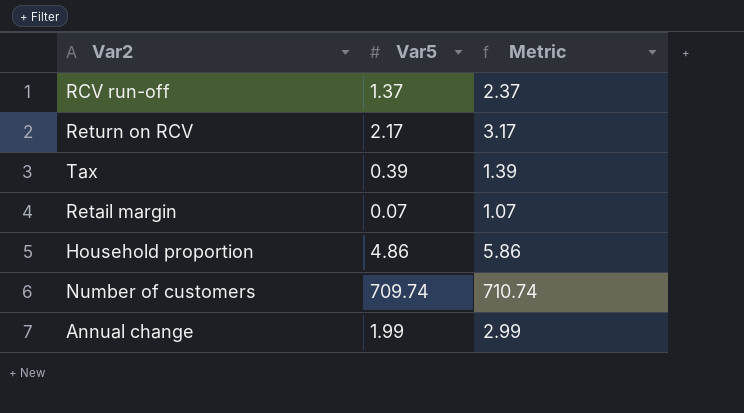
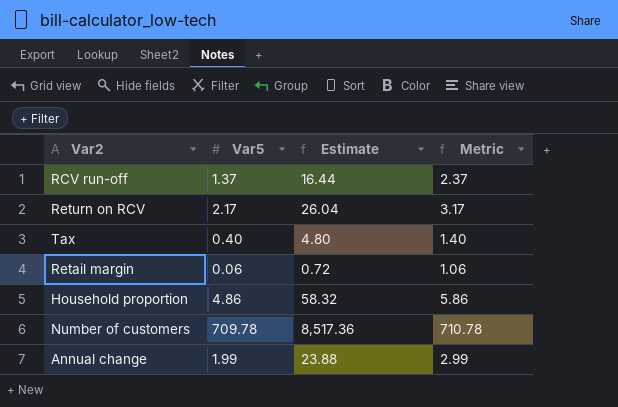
column Estimate | formula: none -> [Var5] * 12
Tax | Var5: 0.39 -> 0.40
Tax | Metric: 1.39 -> 1.40
Retail margin | Var5: 0.07 -> 0.06
Retail margin | Metric: 1.07 -> 1.06
Number of customers | Var5: 709.74 -> 709.78
Number of customers | Metric: 710.74 -> 710.78

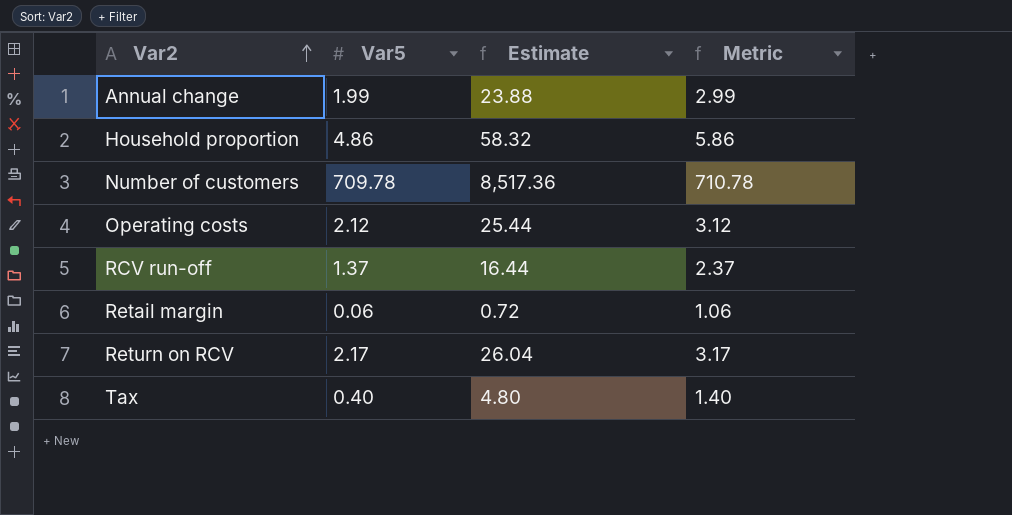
row order: none -> Var2 ascending
row Operating costs: none -> 2.12 | 25.44 | 3.12

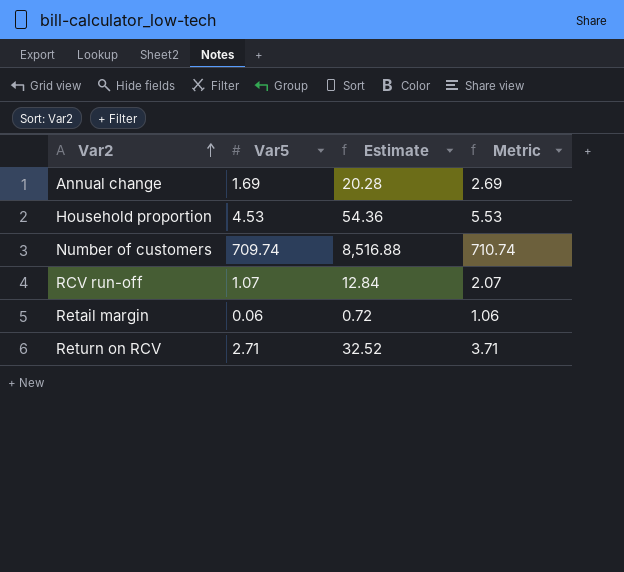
row Operating costs: 2.12 | 25.44 | 3.12 -> none
row Tax: 0.40 | 4.80 | 1.40 -> none
Annual change | Var5: 1.99 -> 1.69
Annual change | Estimate: 23.88 -> 20.28
Annual change | Metric: 2.99 -> 2.69
Household proportion | Var5: 4.86 -> 4.53
Household proportion | Estimate: 58.32 -> 54.36
Household proportion | Metric: 5.86 -> 5.53
Number of customers | Var5: 709.78 -> 709.74
Number of customers | Estimate: 8,517.36 -> 8,516.88
Number of customers | Metric: 710.78 -> 710.74
RCV run-off | Var5: 1.37 -> 1.07
RCV run-off | Estimate: 16.44 -> 12.84
RCV run-off | Metric: 2.37 -> 2.07
Return on RCV | Var5: 2.17 -> 2.71
Return on RCV | Estimate: 26.04 -> 32.52
Return on RCV | Metric: 3.17 -> 3.71

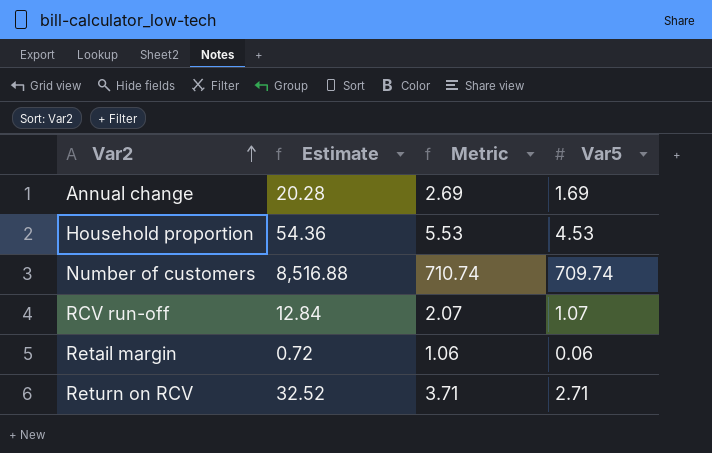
column Var5 | position: 2 -> 4

